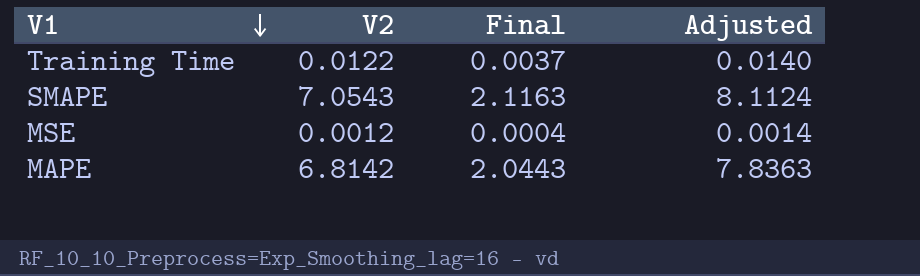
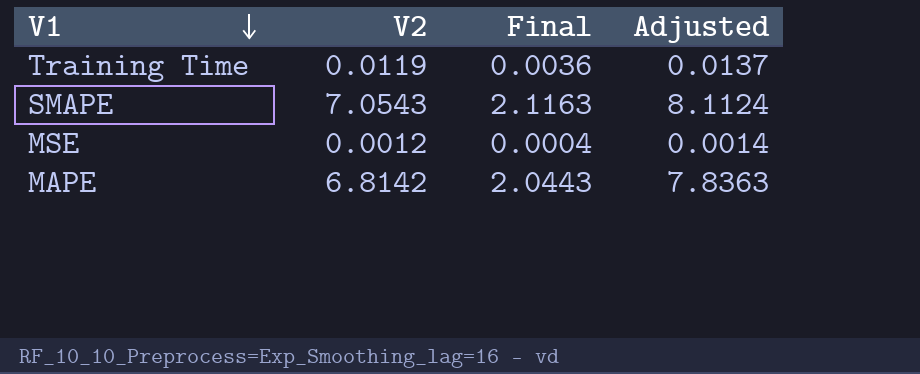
Training Time | V2: 0.0122 -> 0.0119
Training Time | Final: 0.0037 -> 0.0036
Training Time | Adjusted: 0.0140 -> 0.0137

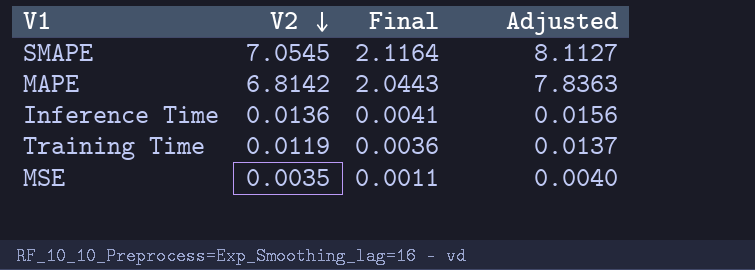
row order: V1 descending -> V2 descending
SMAPE | V2: 7.0543 -> 7.0545
SMAPE | Final: 2.1163 -> 2.1164
SMAPE | Adjusted: 8.1124 -> 8.1127
row Inference Time: none -> 0.0136 | 0.0041 | 0.0156
MSE | V2: 0.0012 -> 0.0035
MSE | Final: 0.0004 -> 0.0011
MSE | Adjusted: 0.0014 -> 0.0040

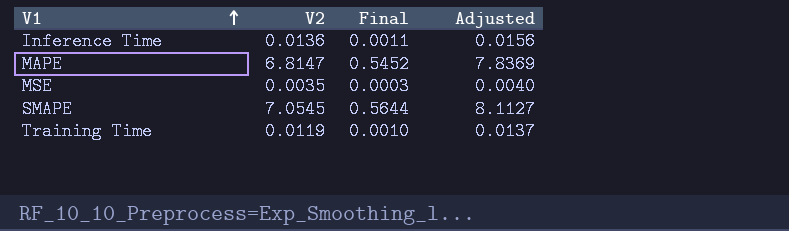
row order: V2 descending -> V1 ascending
column Final | formula: [V2] * 0.3 -> [V2] * 0.08
MAPE | V2: 6.8142 -> 6.8147
MAPE | Adjusted: 7.8363 -> 7.8369

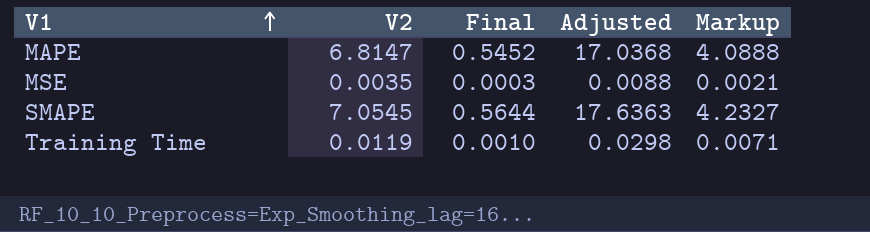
column Adjusted | formula: [V2] * 1.15 -> [V2] * 2.5
column Markup | formula: none -> [V2] * 0.6
row Inference Time: 0.0136 | 0.0011 | 0.0156 -> none

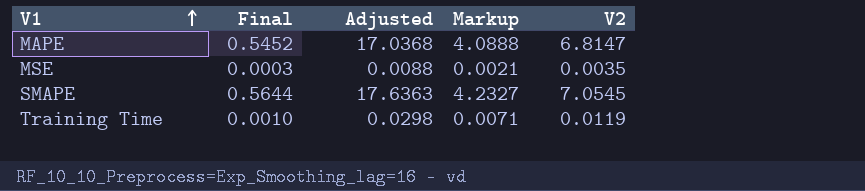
column V2 | position: 2 -> 5

